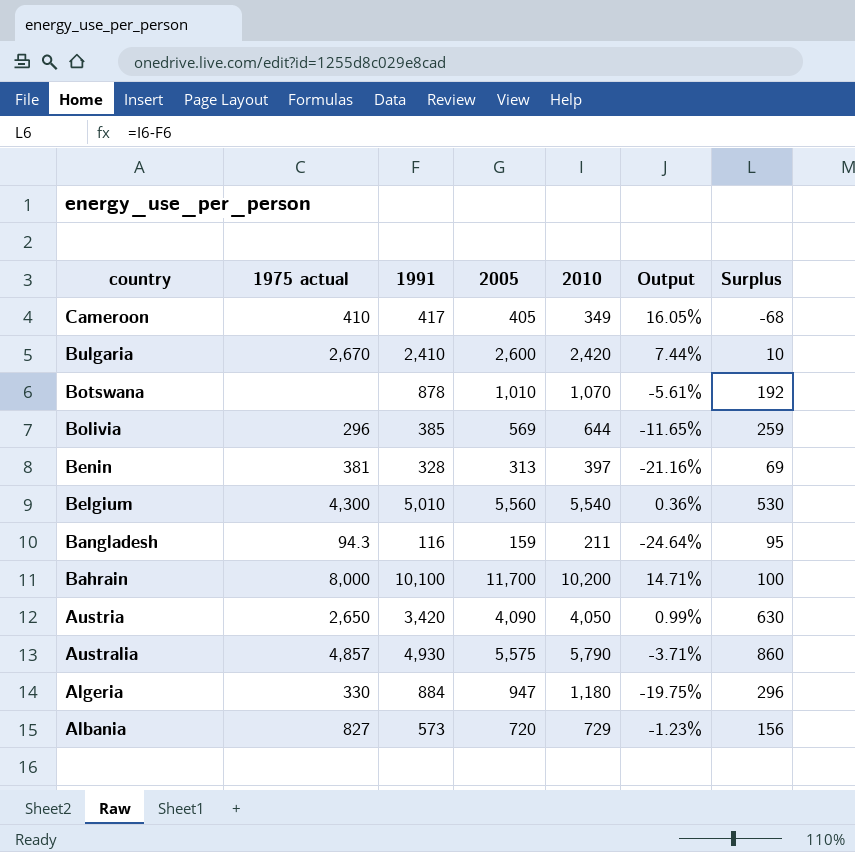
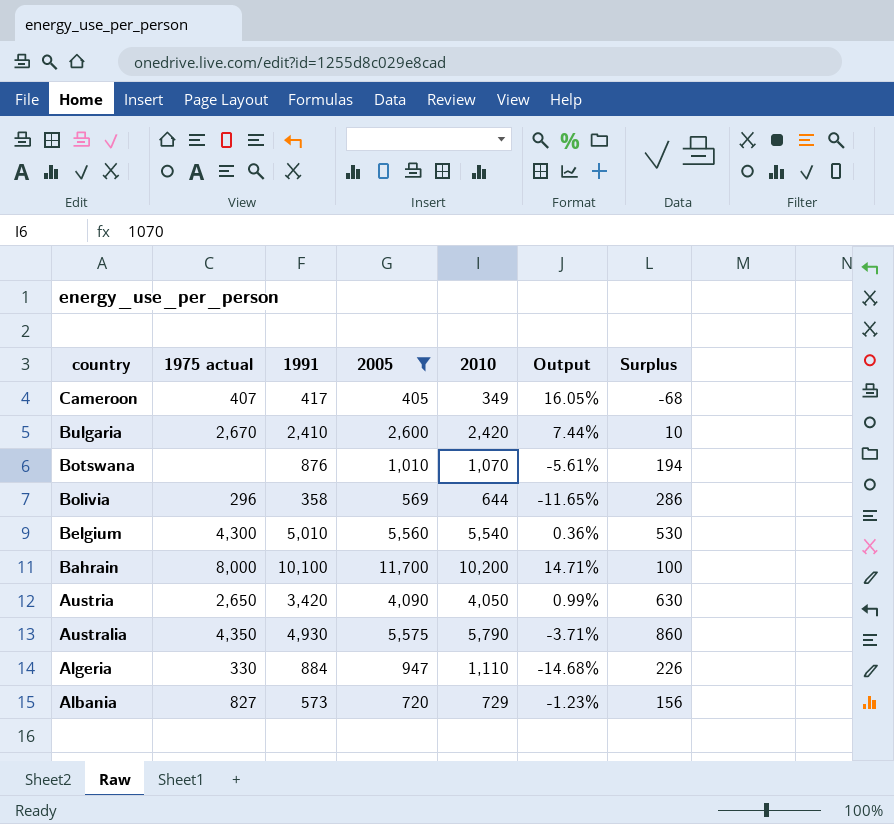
filter: none -> 2005 >= 405
Cameroon | 1975 actual: 410 -> 407
Botswana | 1991: 878 -> 876
Botswana | Surplus: 192 -> 194
Bolivia | 1991: 385 -> 358
Bolivia | Surplus: 259 -> 286
Australia | 1975 actual: 4,857 -> 4,350
Algeria | 2010: 1,180 -> 1,110
Algeria | Output: -19.75% -> -14.68%
Algeria | Surplus: 296 -> 226

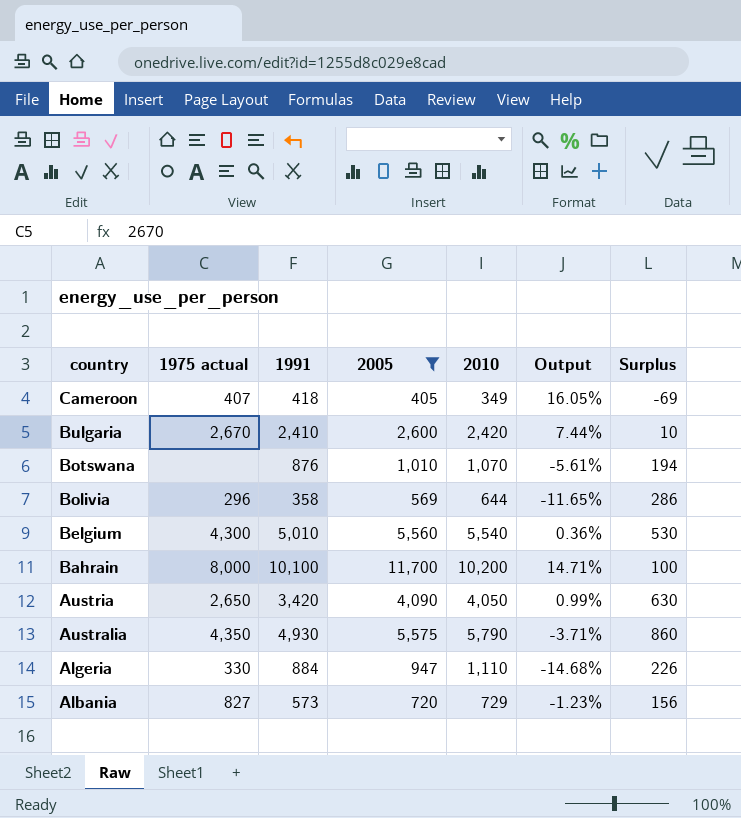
Cameroon | 1991: 417 -> 418
Cameroon | Surplus: -68 -> -69

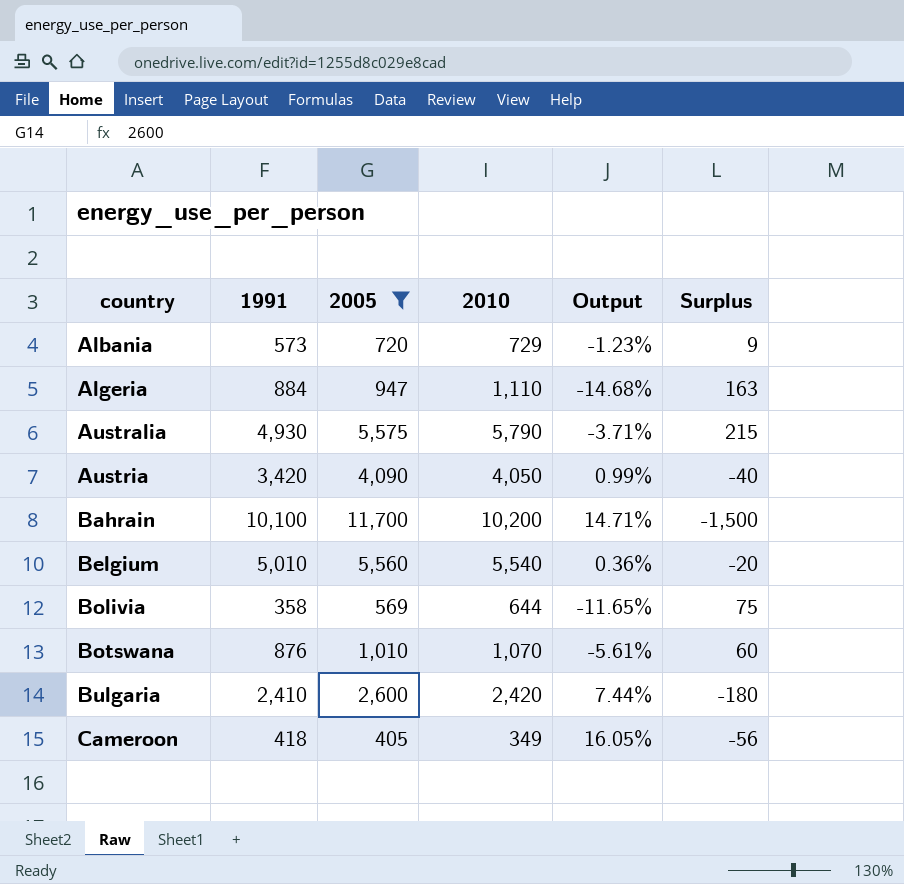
row order: country descending -> country ascending
column 1975 actual | position: 2 -> none
column Surplus | formula: [2010] - [1991] -> [2010] - [2005]

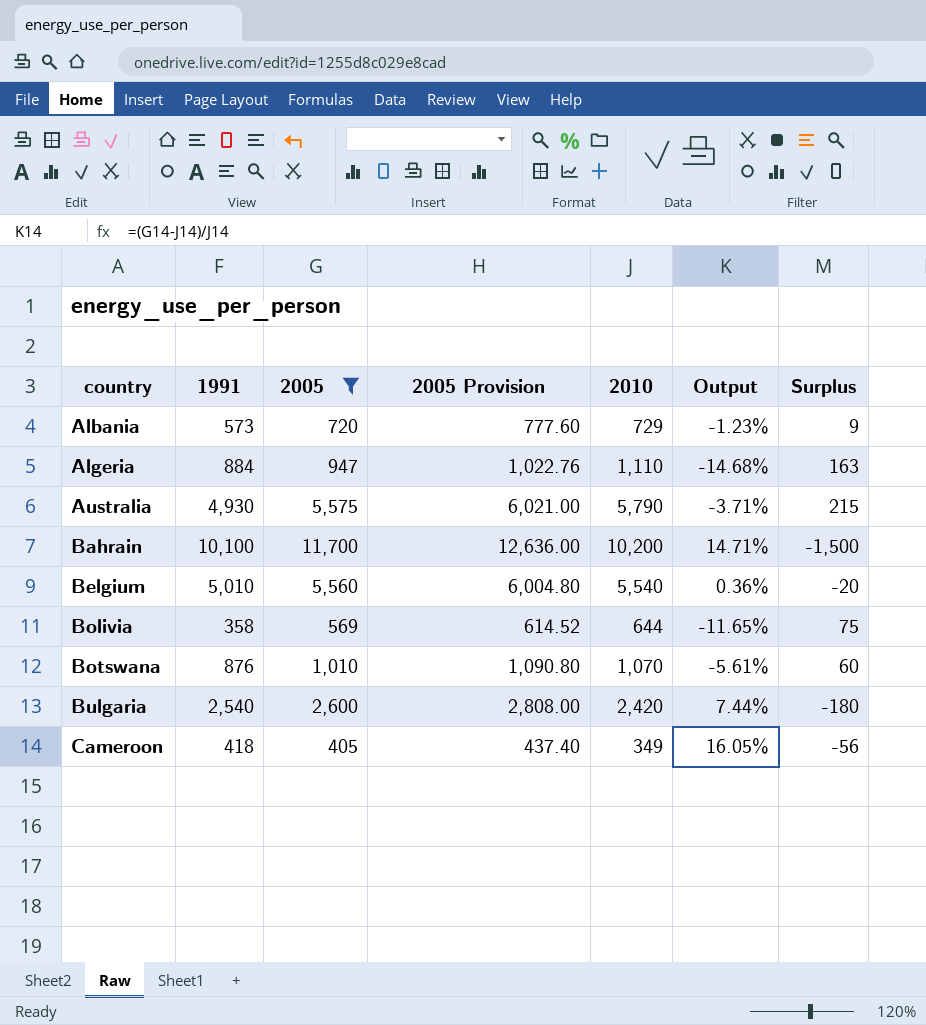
column 2005 Provision | formula: none -> [2005] * 1.08
row Austria: 3,420 | 4,090 | 4,050 | 0.99% | -40 -> none
Bulgaria | 1991: 2,410 -> 2,540

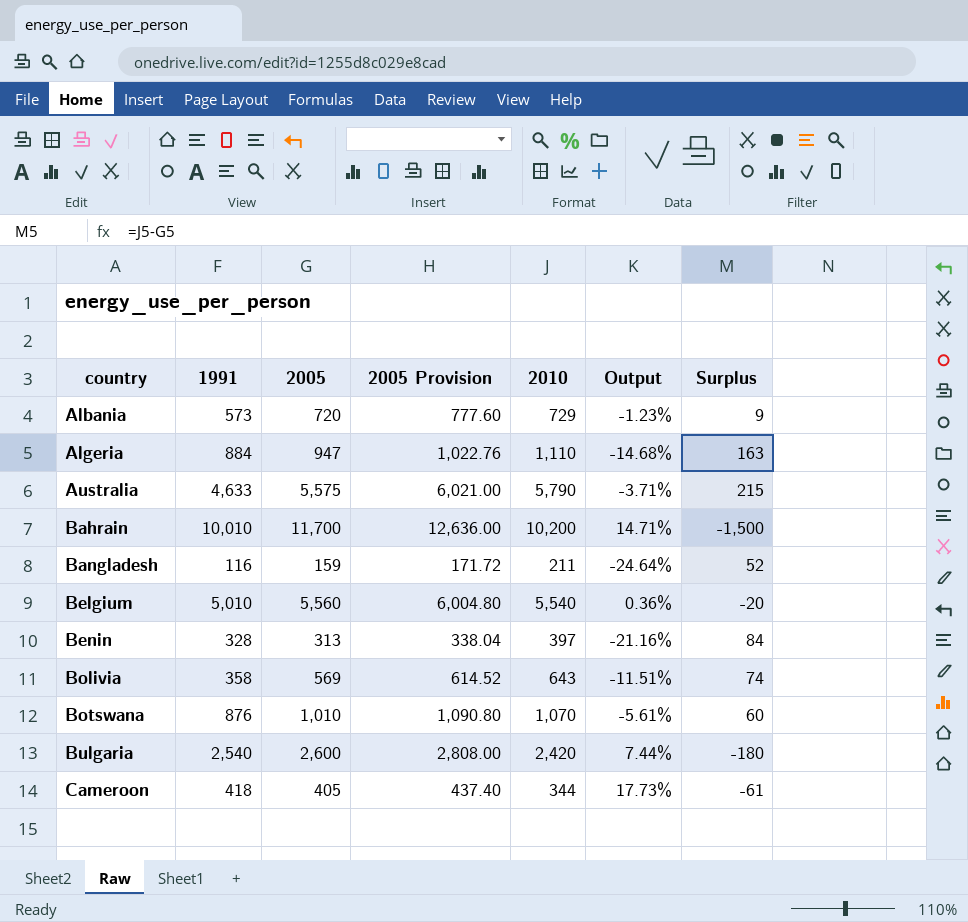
filter: 2005 >= 405 -> none
Australia | 1991: 4,930 -> 4,633
Bahrain | 1991: 10,100 -> 10,010
Bolivia | 2010: 644 -> 643
Bolivia | Output: -11.65% -> -11.51%
Bolivia | Surplus: 75 -> 74
Cameroon | 2010: 349 -> 344
Cameroon | Output: 16.05% -> 17.73%
Cameroon | Surplus: -56 -> -61

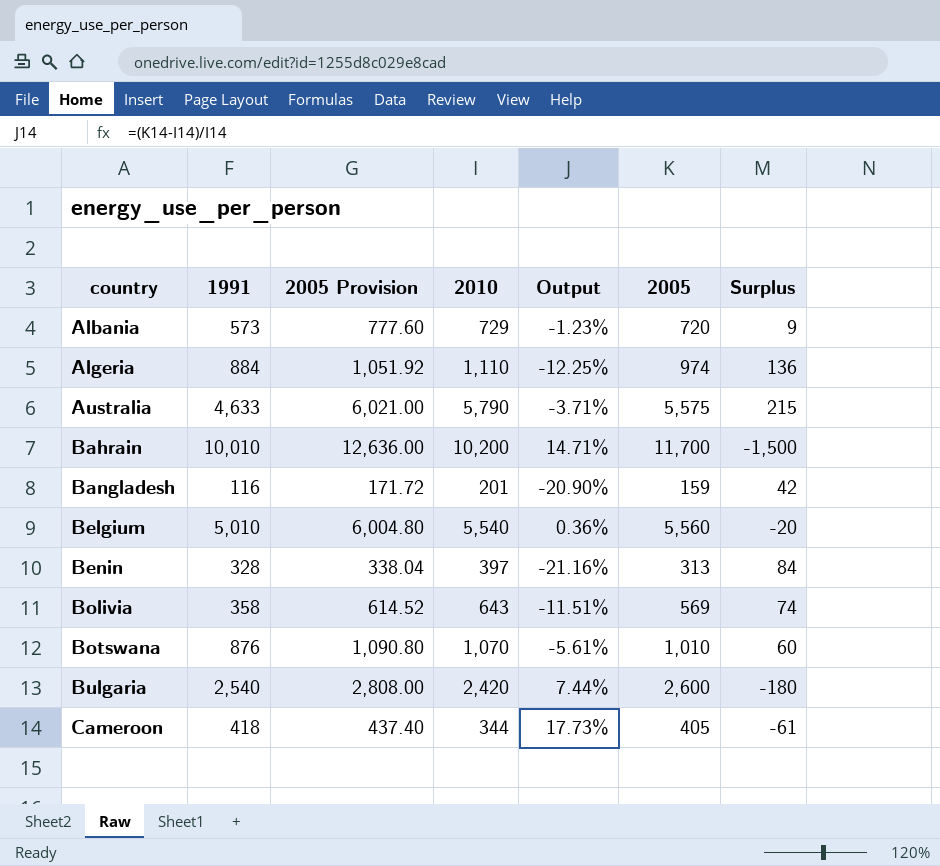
column 2005 | position: 3 -> 6
Algeria | 2005 Provision: 1,022.76 -> 1,051.92
Algeria | Output: -14.68% -> -12.25%
Algeria | 2005: 947 -> 974
Algeria | Surplus: 163 -> 136
Bangladesh | 2010: 211 -> 201
Bangladesh | Output: -24.64% -> -20.90%
Bangladesh | Surplus: 52 -> 42

